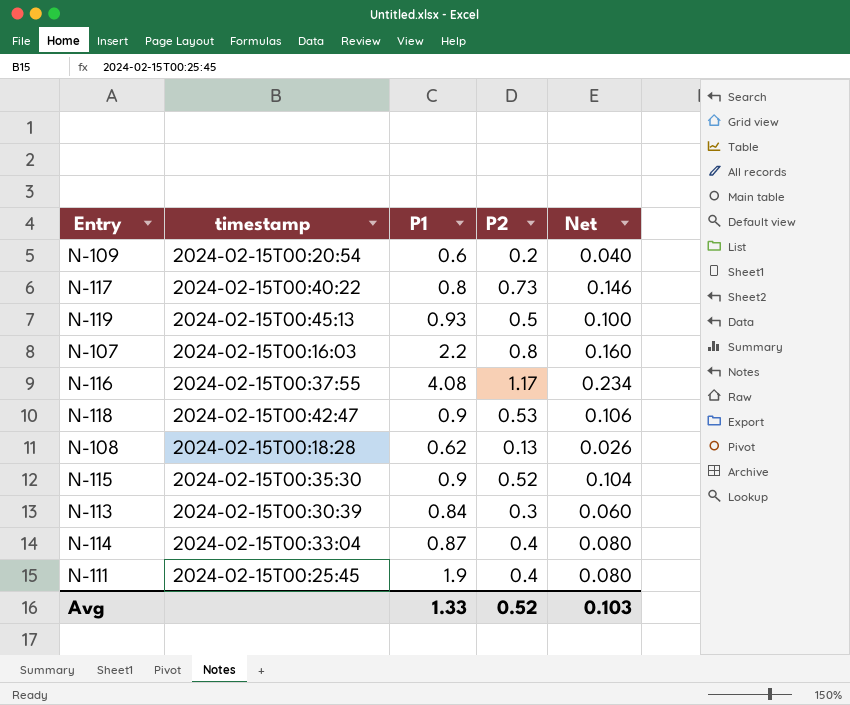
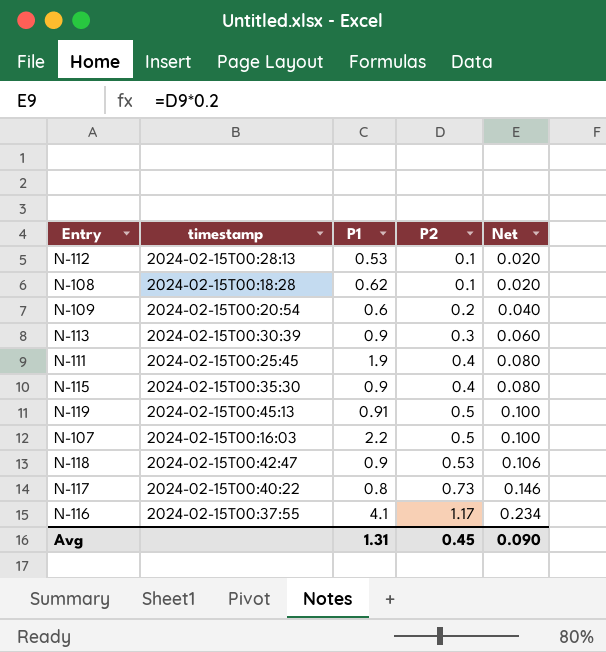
row order: none -> P2 ascending
row N-114: 2024-02-15T00:33:04 | 0.87 | 0.4 | 0.080 -> none
row N-112: none -> 2024-02-15T00:28:13 | 0.53 | 0.1 | 0.020
N-108 | P2: 0.13 -> 0.1
N-108 | Net: 0.026 -> 0.020
N-113 | P1: 0.84 -> 0.9
N-115 | P2: 0.52 -> 0.4
N-115 | Net: 0.104 -> 0.080
N-119 | P1: 0.93 -> 0.91
N-107 | P2: 0.8 -> 0.5
N-107 | Net: 0.160 -> 0.100
N-116 | P1: 4.08 -> 4.1
Avg | P1: 1.33 -> 1.31
Avg | P2: 0.52 -> 0.45
Avg | Net: 0.103 -> 0.090

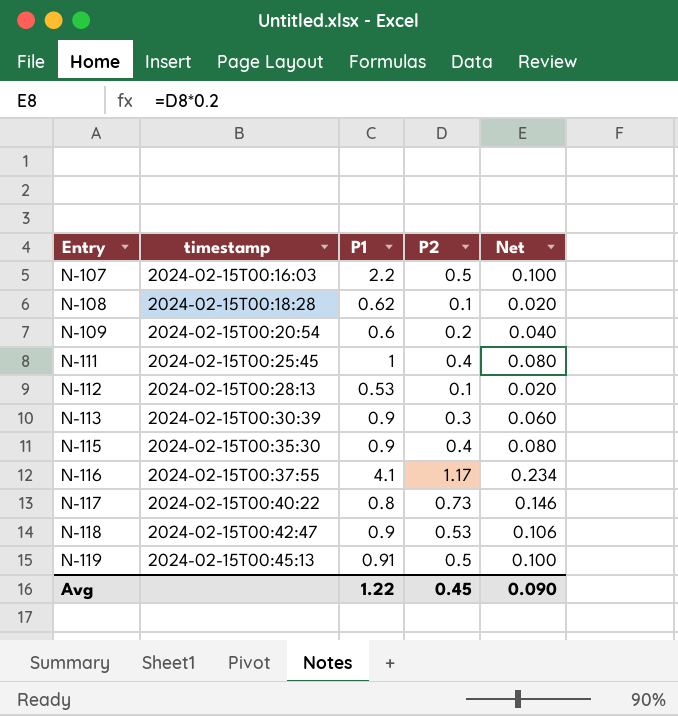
row order: P2 ascending -> Entry ascending
N-111 | P1: 1.9 -> 1
Avg | P1: 1.31 -> 1.22

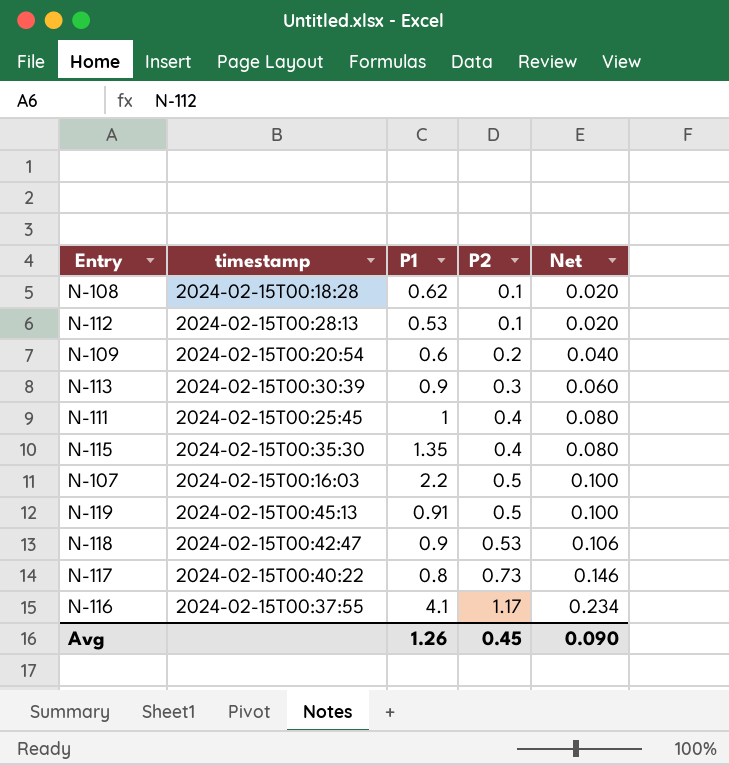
row order: Entry ascending -> P2 ascending
N-115 | P1: 0.9 -> 1.35
Avg | P1: 1.22 -> 1.26

